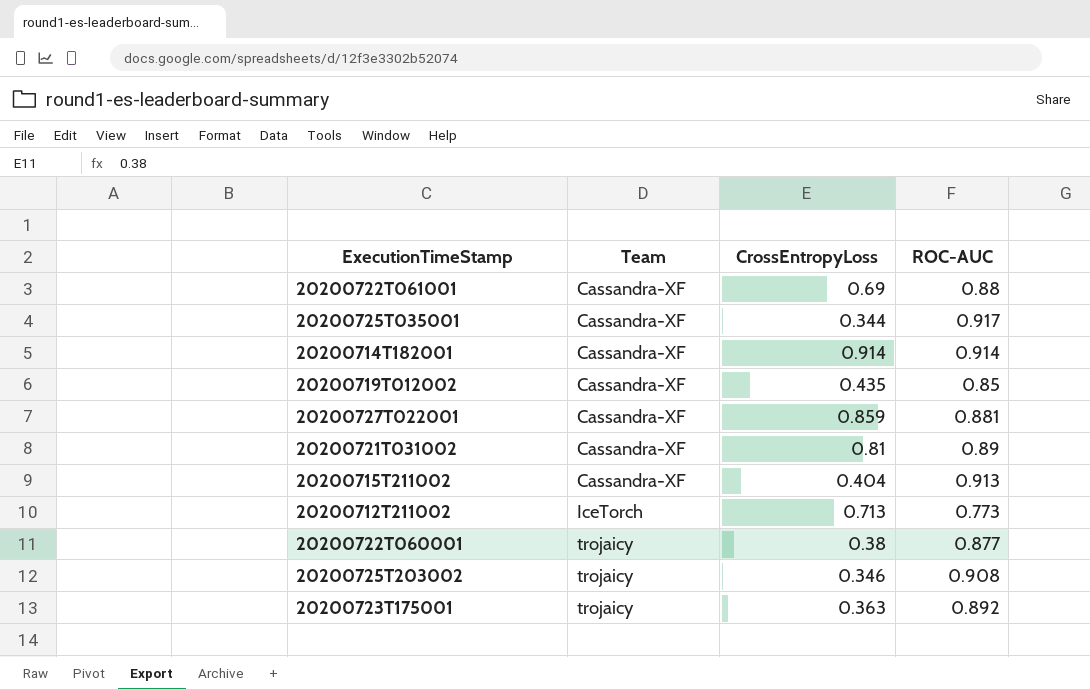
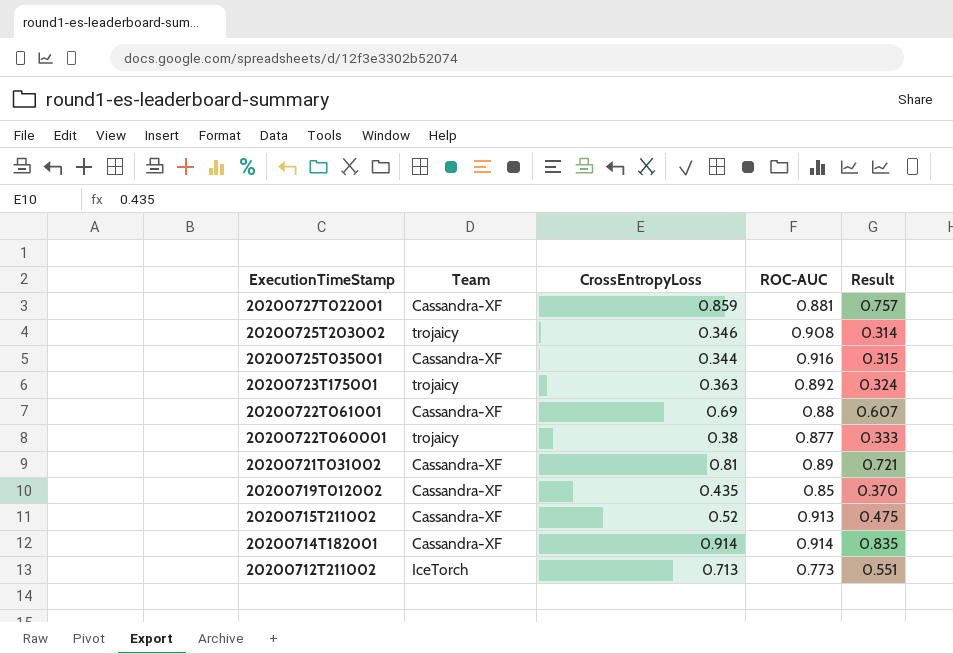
row order: Team ascending -> ExecutionTimeStamp descending
column Result | formula: none -> [CrossEntropyLoss] * [ROC-AUC]
20200725T035001 | ROC-AUC: 0.917 -> 0.916
20200715T211002 | CrossEntropyLoss: 0.404 -> 0.52

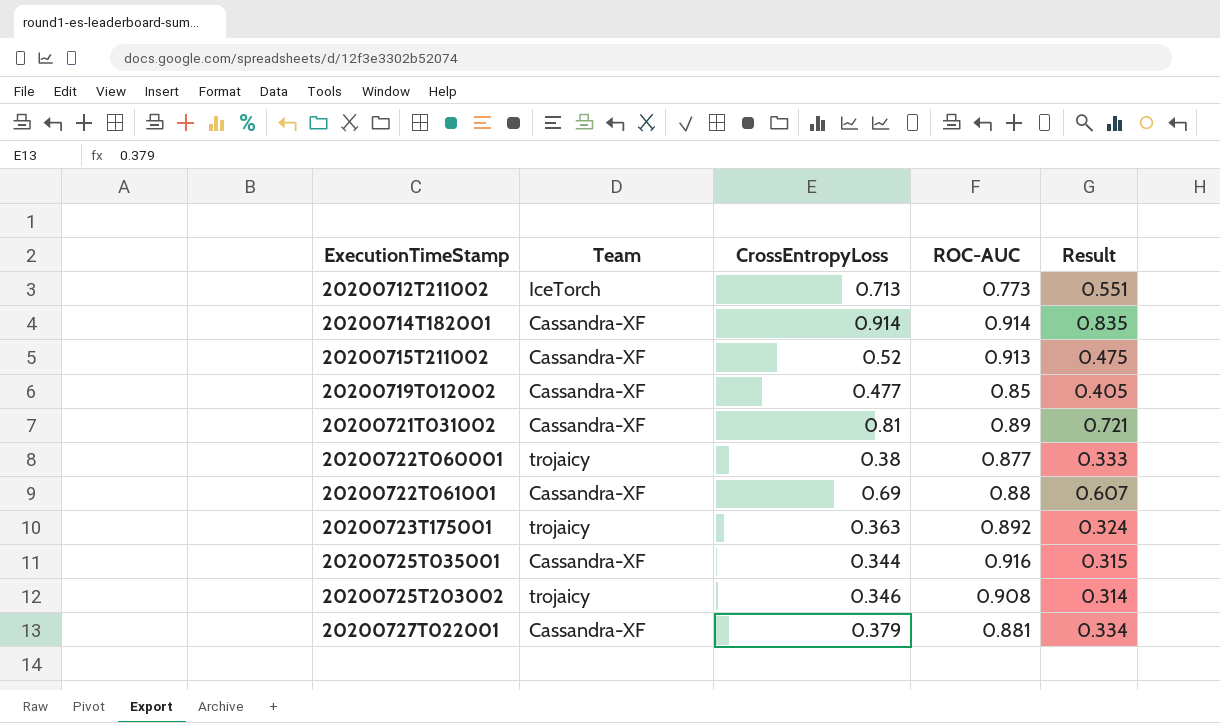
row order: ExecutionTimeStamp descending -> ExecutionTimeStamp ascending
20200719T012002 | CrossEntropyLoss: 0.435 -> 0.477
20200719T012002 | Result: 0.370 -> 0.405
20200727T022001 | CrossEntropyLoss: 0.859 -> 0.379
20200727T022001 | Result: 0.757 -> 0.334

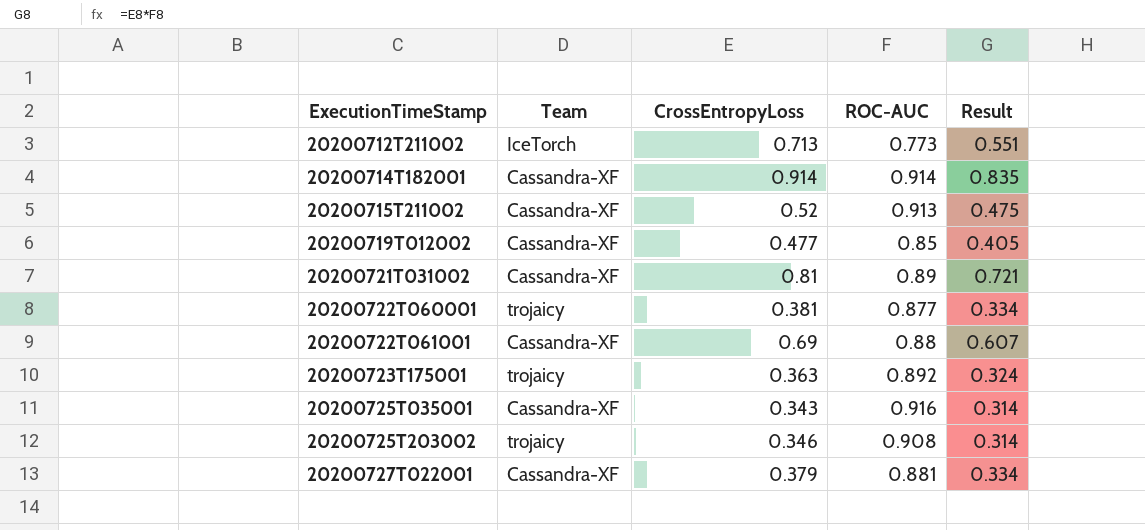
20200722T060001 | CrossEntropyLoss: 0.38 -> 0.381
20200722T060001 | Result: 0.333 -> 0.334
20200725T035001 | CrossEntropyLoss: 0.344 -> 0.343
20200725T035001 | Result: 0.315 -> 0.314

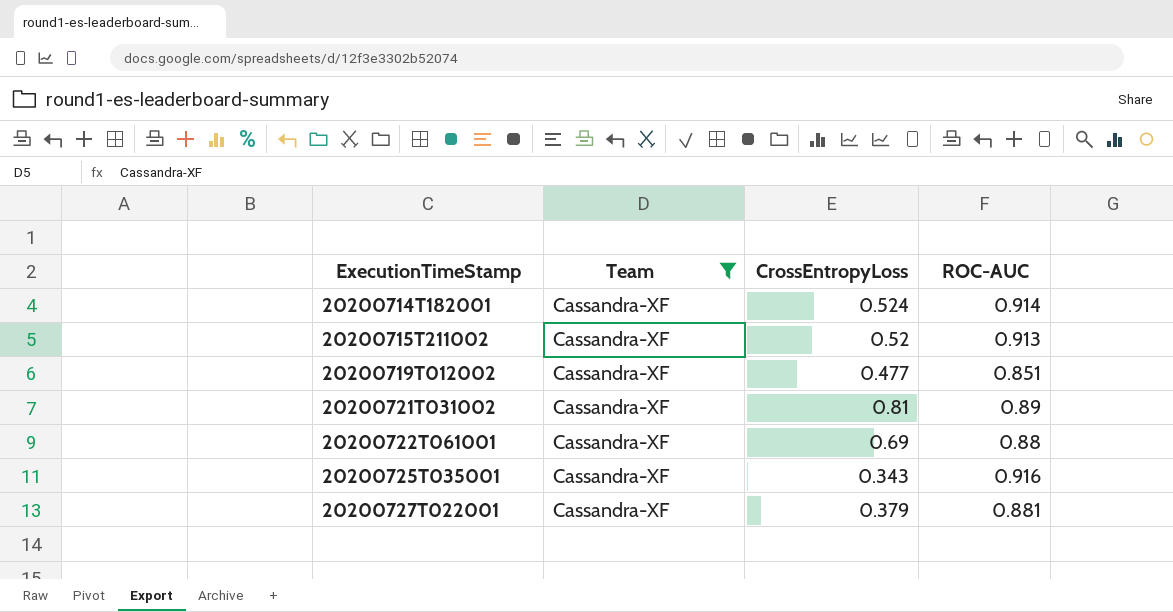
filter: none -> Team = Cassandra-XF
column Result | formula: [CrossEntropyLoss] * [ROC-AUC] -> none
20200714T182001 | CrossEntropyLoss: 0.914 -> 0.524
20200719T012002 | ROC-AUC: 0.85 -> 0.851

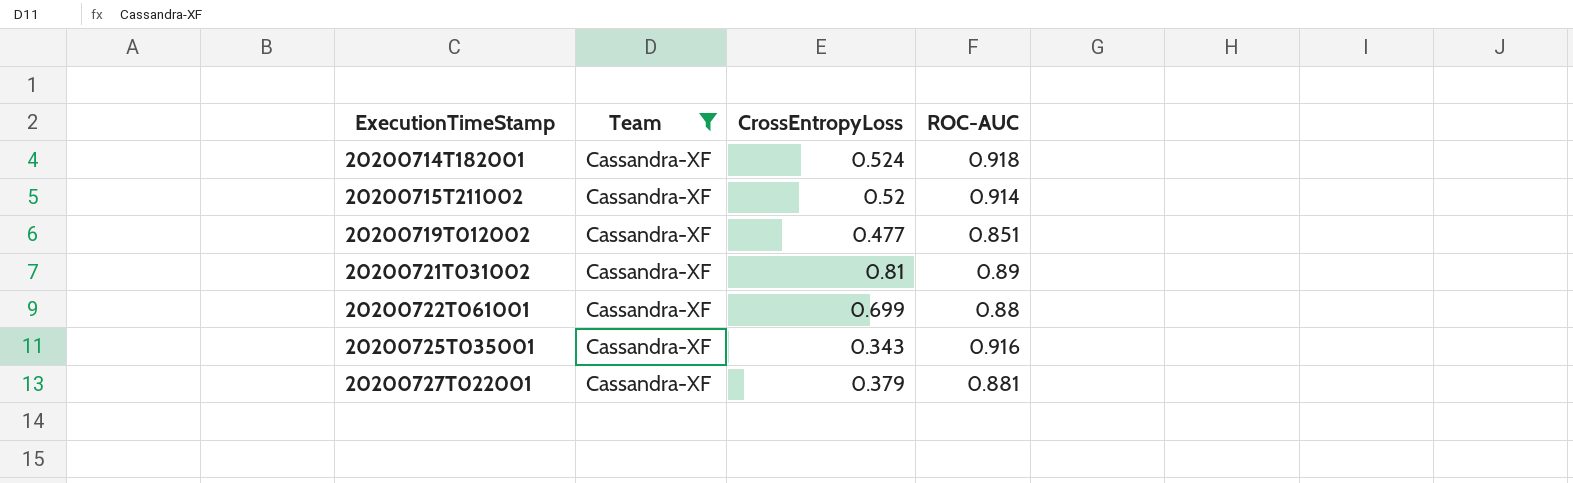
20200714T182001 | ROC-AUC: 0.914 -> 0.918
20200715T211002 | ROC-AUC: 0.913 -> 0.914
20200722T061001 | CrossEntropyLoss: 0.69 -> 0.699

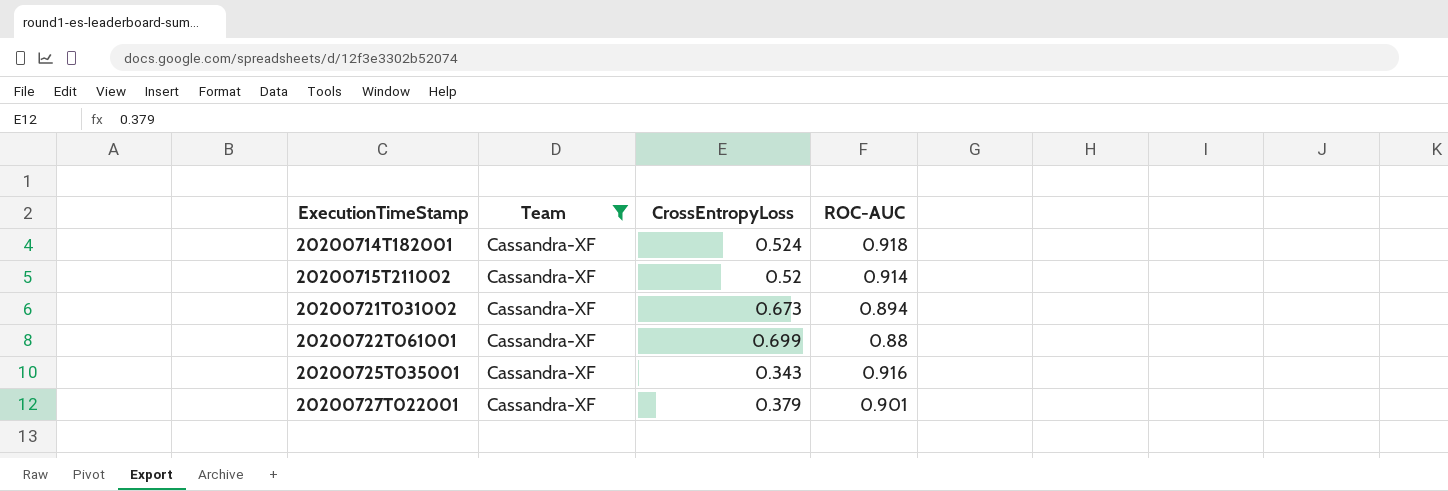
row 20200719T012002: Cassandra-XF | 0.477 | 0.851 -> none
20200721T031002 | CrossEntropyLoss: 0.81 -> 0.673
20200721T031002 | ROC-AUC: 0.89 -> 0.894
20200727T022001 | ROC-AUC: 0.881 -> 0.901

